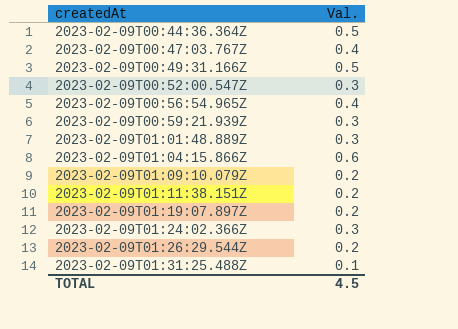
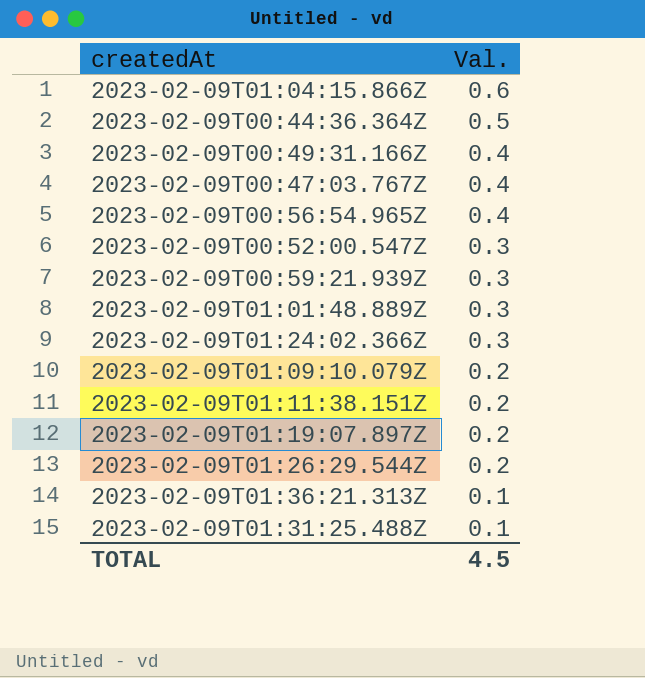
row order: createdAt ascending -> Val. descending
2023-02-09T00:49:31.166Z | Val.: 0.5 -> 0.4
row 2023-02-09T01:36:21.313Z: none -> 0.1

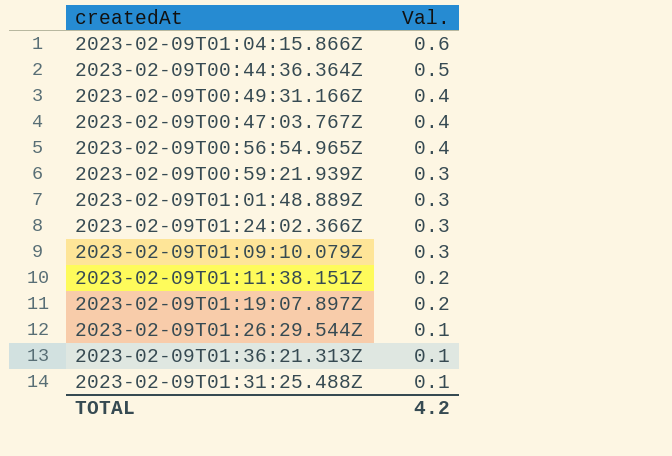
row 2023-02-09T00:52:00.547Z: 0.3 -> none
2023-02-09T01:09:10.079Z | Val.: 0.2 -> 0.3
2023-02-09T01:26:29.544Z | Val.: 0.2 -> 0.1
TOTAL | Val.: 4.5 -> 4.2

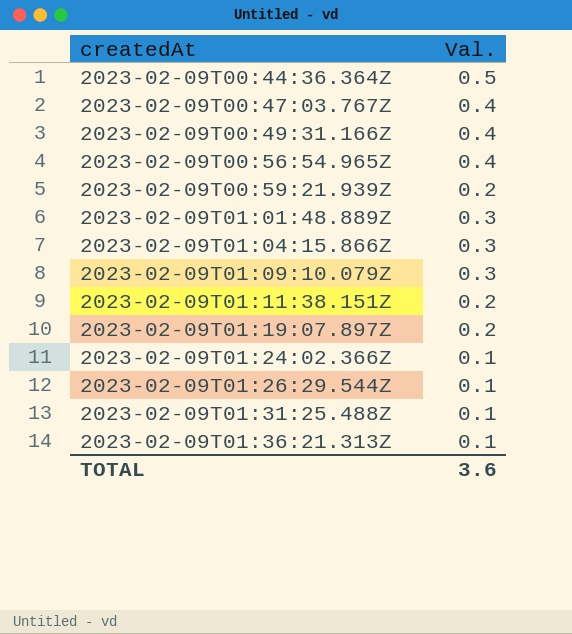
row order: Val. descending -> createdAt ascending
2023-02-09T00:59:21.939Z | Val.: 0.3 -> 0.2
2023-02-09T01:04:15.866Z | Val.: 0.6 -> 0.3
2023-02-09T01:24:02.366Z | Val.: 0.3 -> 0.1
TOTAL | Val.: 4.2 -> 3.6

